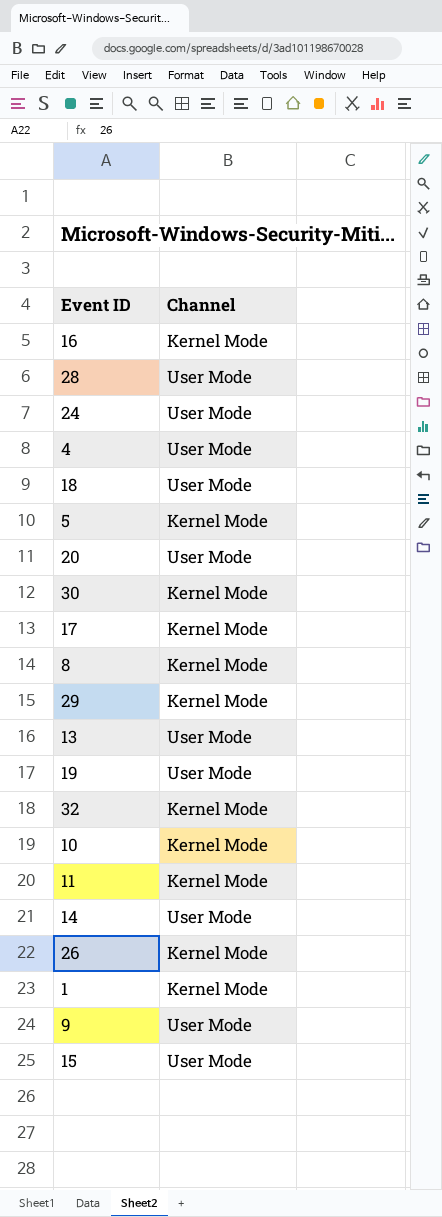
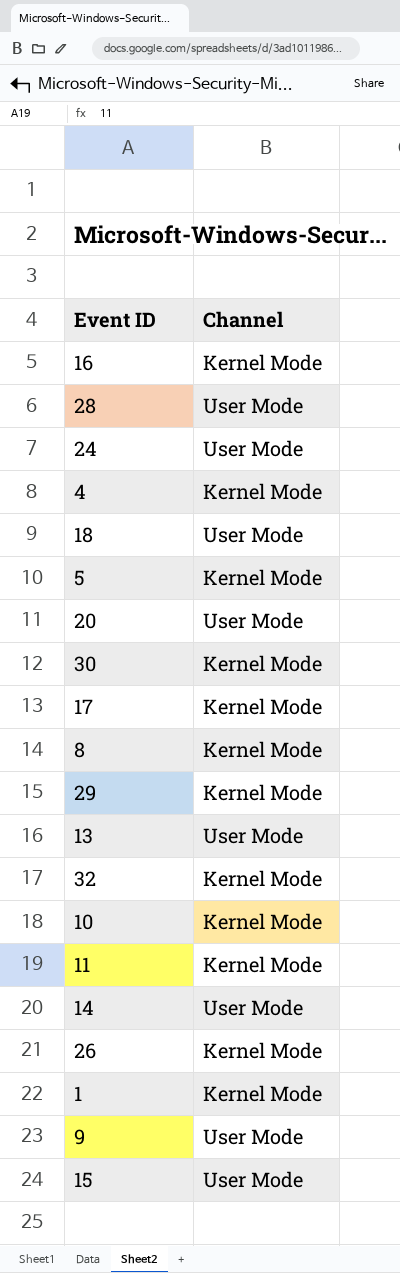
row 19: User Mode -> none
4 | Channel: User Mode -> Kernel Mode

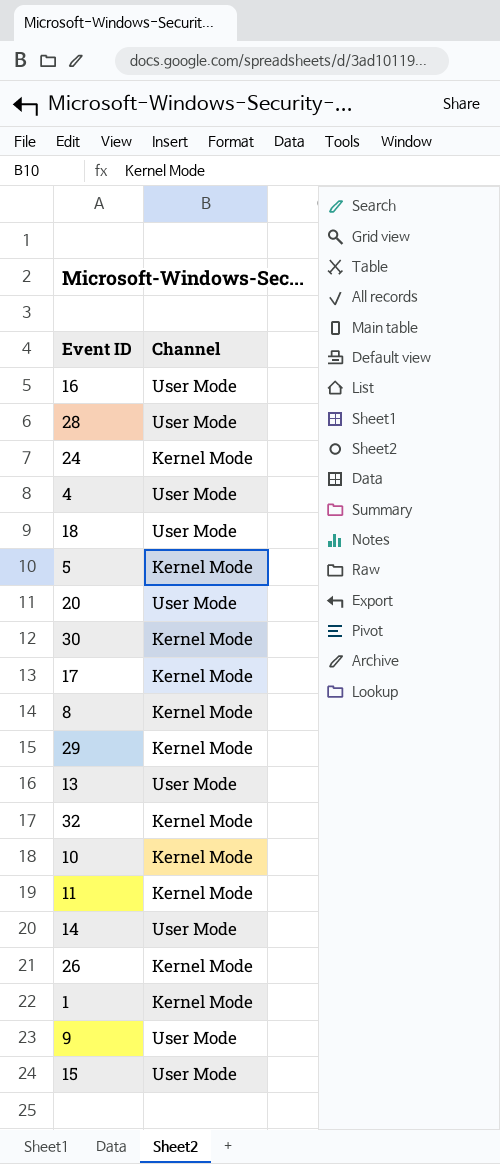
16 | Channel: Kernel Mode -> User Mode
24 | Channel: User Mode -> Kernel Mode
4 | Channel: Kernel Mode -> User Mode

